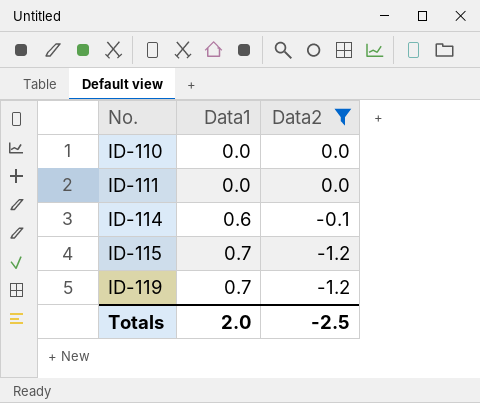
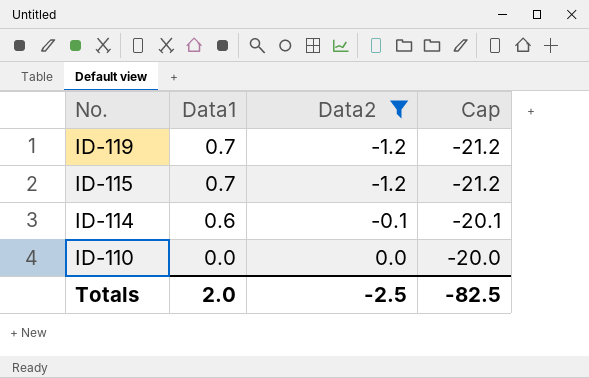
row order: No. ascending -> No. descending
column Cap | formula: none -> [Data2] - 20
row ID-111: 0.0 | 0.0 -> none

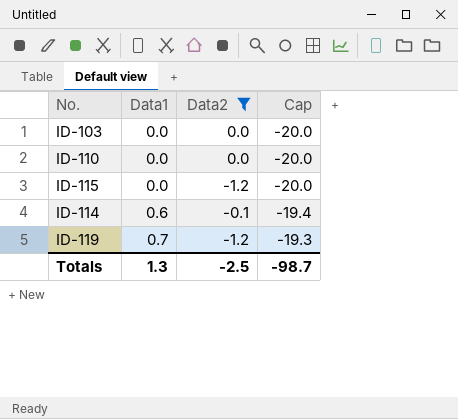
row order: No. descending -> Data1 ascending
column Cap | formula: [Data2] - 20 -> [Data1] - 20
row ID-103: none -> 0.0 | 0.0 | -20.0
ID-115 | Data1: 0.7 -> 0.0
Totals | Data1: 2.0 -> 1.3
Totals | Cap: -82.5 -> -98.7

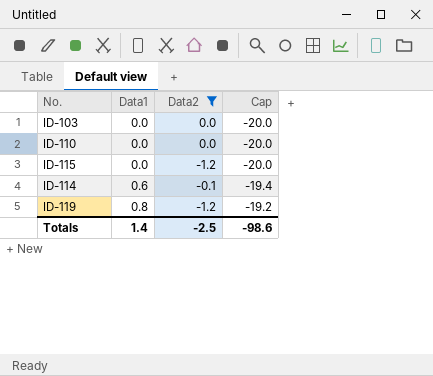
ID-119 | Data1: 0.7 -> 0.8
ID-119 | Cap: -19.3 -> -19.2
Totals | Data1: 1.3 -> 1.4
Totals | Cap: -98.7 -> -98.6

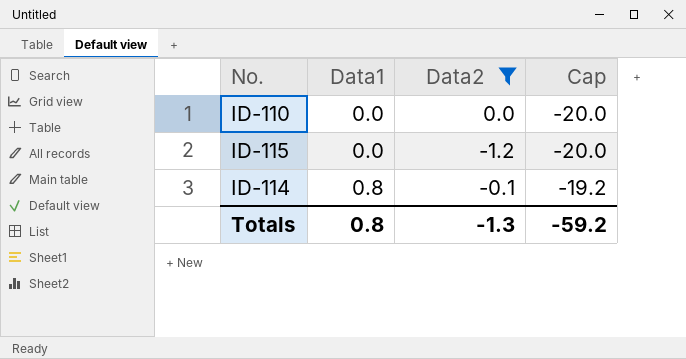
row ID-103: 0.0 | 0.0 | -20.0 -> none
row ID-119: 0.8 | -1.2 | -19.2 -> none
ID-114 | Data1: 0.6 -> 0.8
ID-114 | Cap: -19.4 -> -19.2
Totals | Data1: 1.4 -> 0.8
Totals | Data2: -2.5 -> -1.3
Totals | Cap: -98.6 -> -59.2

